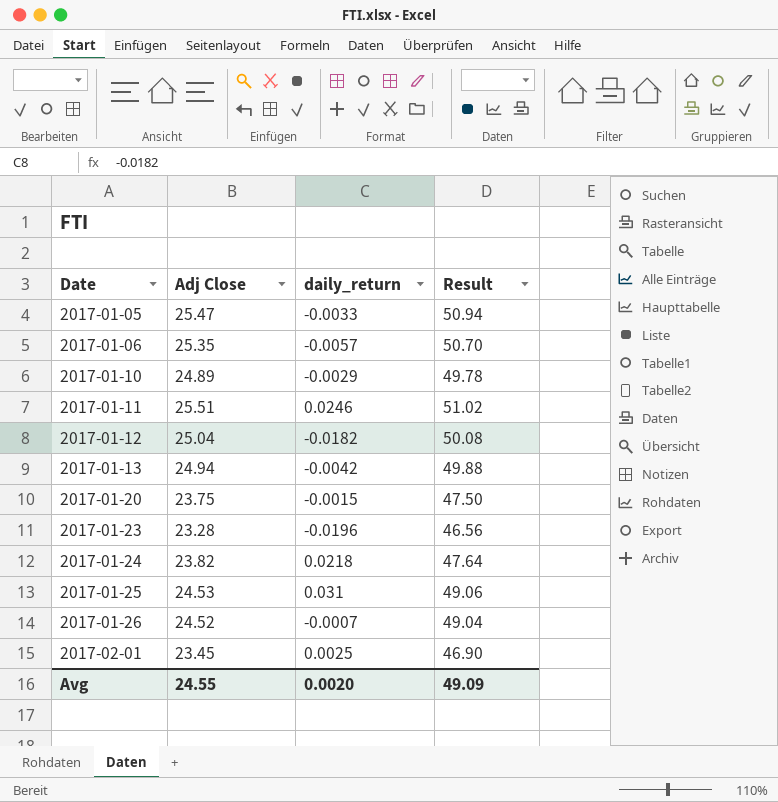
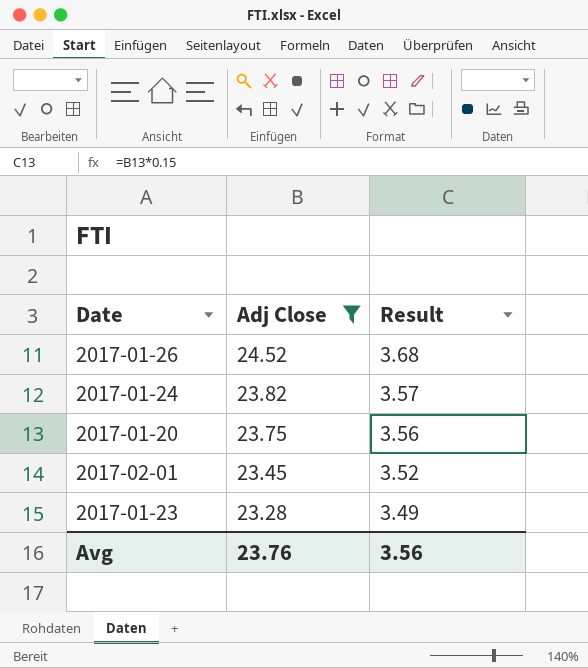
filter: none -> Adj Close <= 24.52
row order: Date ascending -> Adj Close descending
column daily_return | position: 3 -> none
column Result | formula: [Adj Close] * 2 -> [Adj Close] * 0.15
Avg | Adj Close: 24.55 -> 23.76
Avg | Result: 49.09 -> 3.56

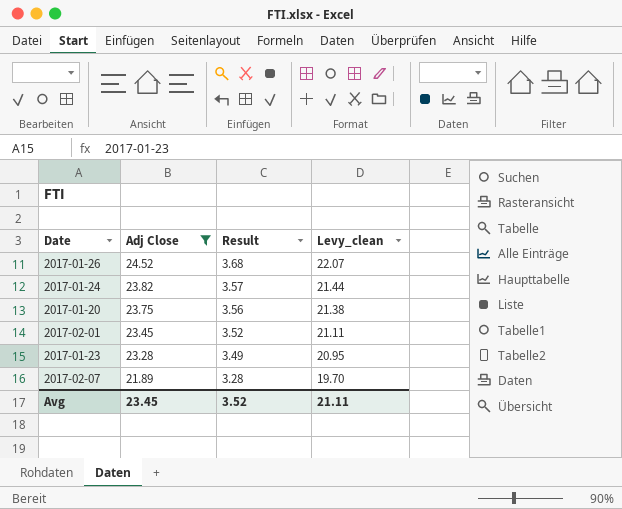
column Levy_clean | formula: none -> [Adj Close] * 0.9
row 2017-02-07: none -> 21.89 | 3.28 | 19.70
Avg | Adj Close: 23.76 -> 23.45
Avg | Result: 3.56 -> 3.52

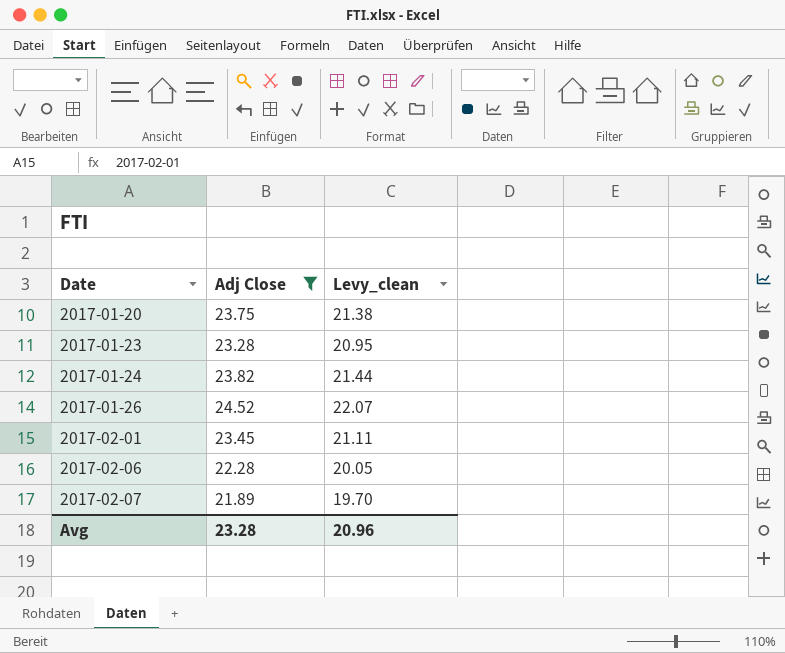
row order: Adj Close descending -> Date ascending
column Result | formula: [Adj Close] * 0.15 -> none
row 2017-02-06: none -> 22.28 | 20.05
Avg | Adj Close: 23.45 -> 23.28
Avg | Levy_clean: 21.11 -> 20.96

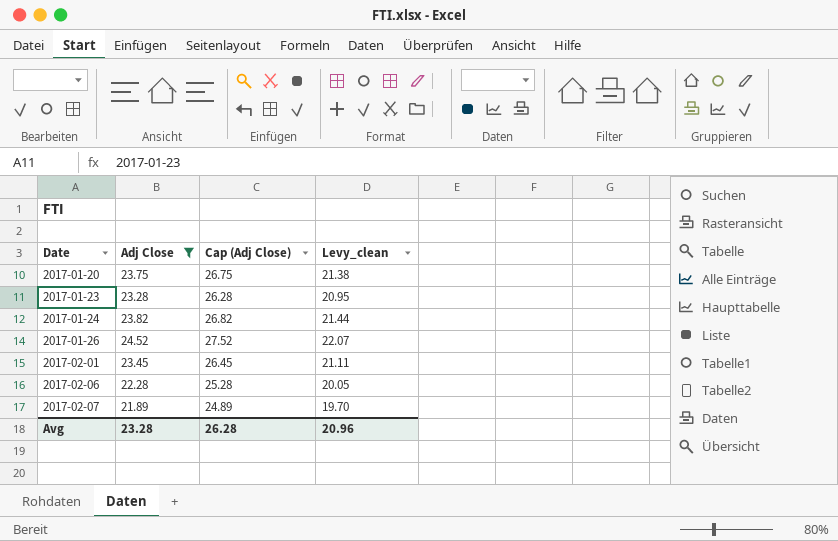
column Cap (Adj Close) | formula: none -> [Adj Close] + 3

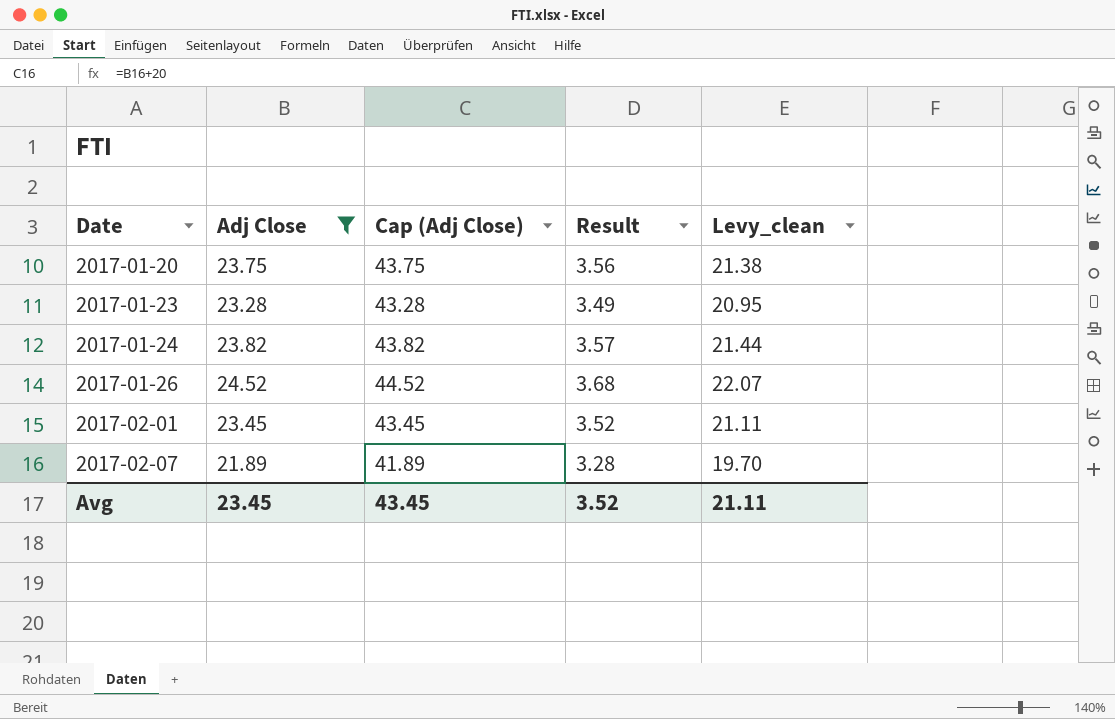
column Cap (Adj Close) | formula: [Adj Close] + 3 -> [Adj Close] + 20
column Result | formula: none -> [Adj Close] * 0.15
row 2017-02-06: 22.28 | 25.28 | 20.05 -> none
Avg | Adj Close: 23.28 -> 23.45
Avg | Cap (Adj Close): 26.28 -> 43.45
Avg | Levy_clean: 20.96 -> 21.11

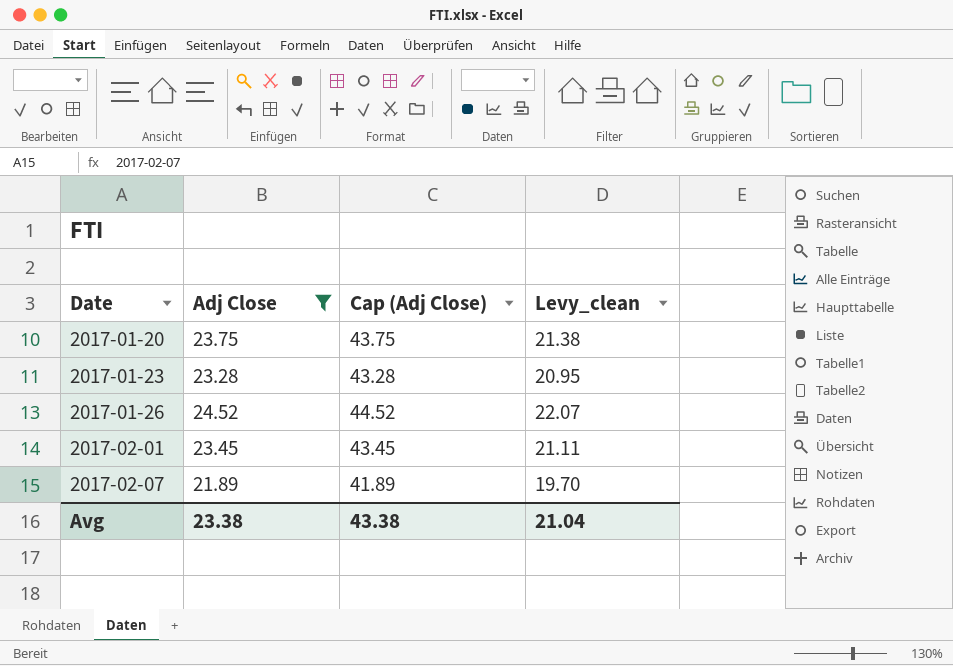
column Result | formula: [Adj Close] * 0.15 -> none
row 2017-01-24: 23.82 | 43.82 | 3.57 | 21.44 -> none
Avg | Adj Close: 23.45 -> 23.38
Avg | Cap (Adj Close): 43.45 -> 43.38
Avg | Levy_clean: 21.11 -> 21.04

